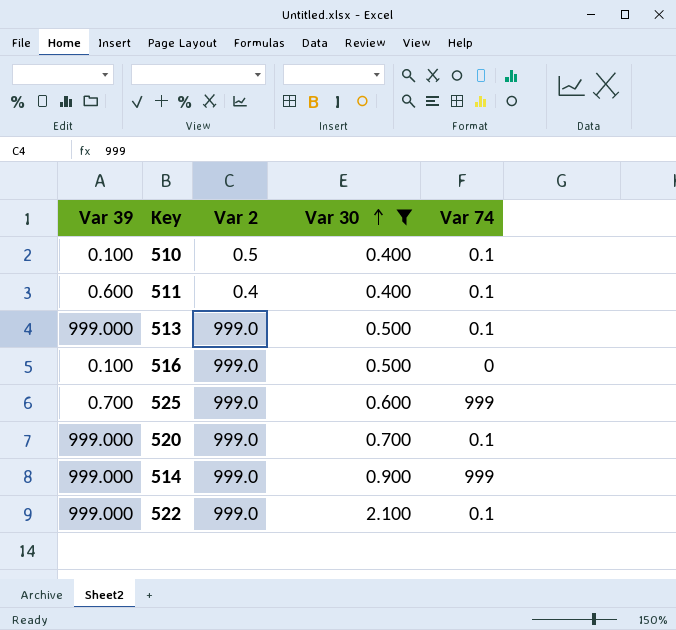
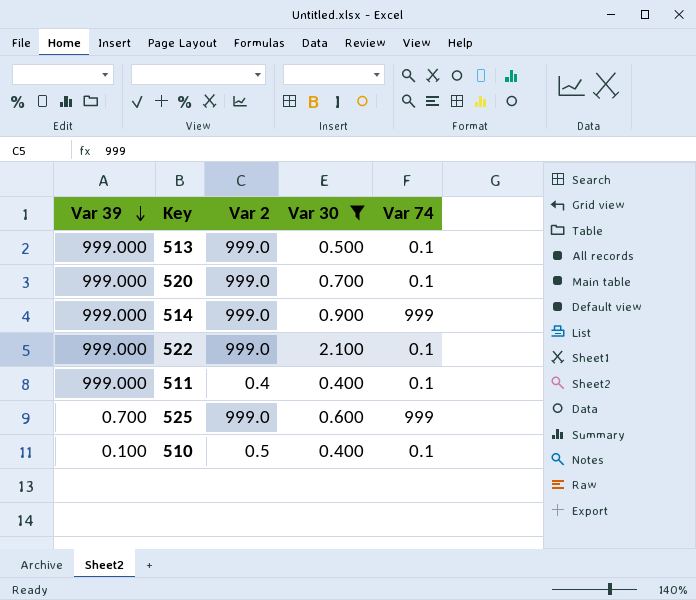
row order: Var 30 ascending -> Var 39 descending
row 516: 0.100 | 999.0 | 0.500 | 0 -> none
511 | Var 39: 0.600 -> 999.000

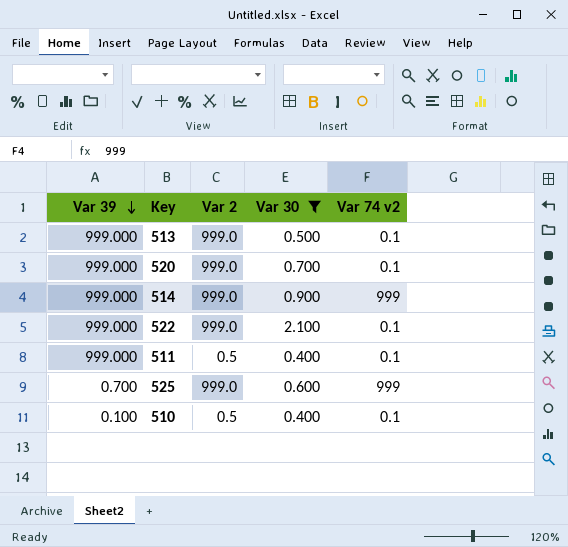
column name: Var 74 -> Var 74 v2
511 | Var 2: 0.4 -> 0.5

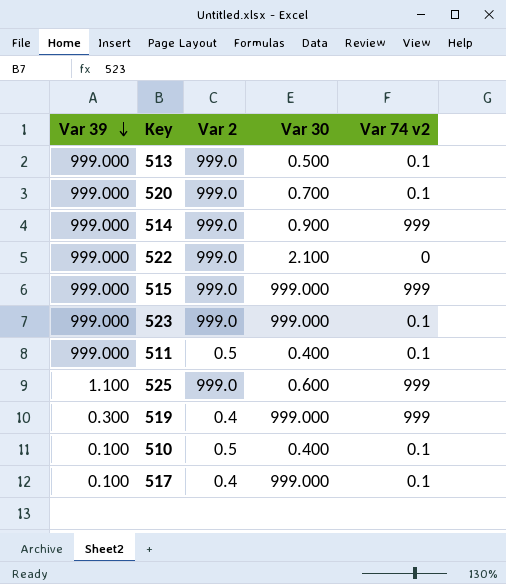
filter: Var 30 != 999.000 -> none
522 | Var 74 v2: 0.1 -> 0
525 | Var 39: 0.700 -> 1.100

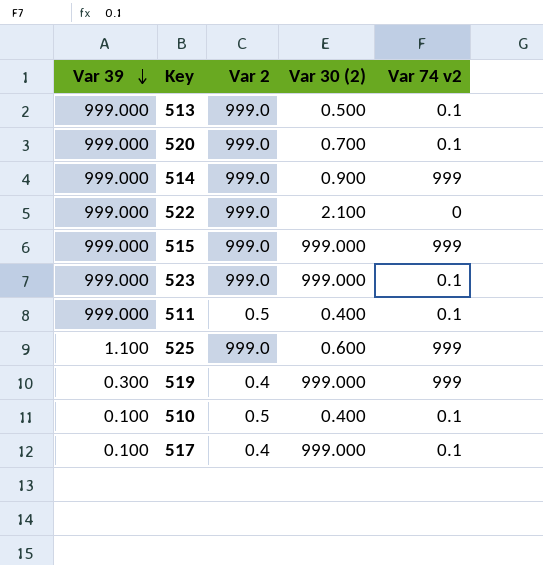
column name: Var 30 -> Var 30 (2)

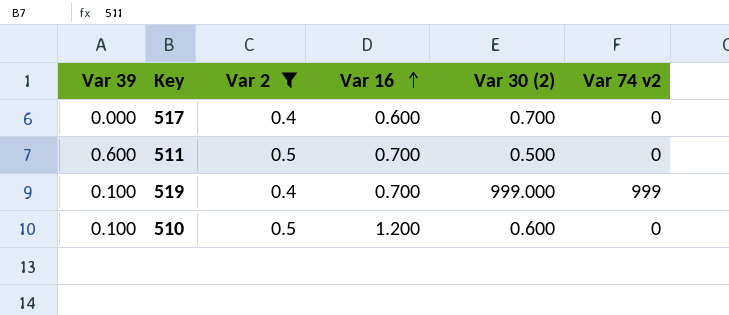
filter: none -> Var 2 != 999.0
row order: Var 39 descending -> Var 16 ascending
column Var 16 | position: none -> 4
517 | Var 39: 0.100 -> 0.000
517 | Var 30 (2): 999.000 -> 0.700
517 | Var 74 v2: 0.1 -> 0
511 | Var 39: 999.000 -> 0.600
511 | Var 30 (2): 0.400 -> 0.500
511 | Var 74 v2: 0.1 -> 0
519 | Var 39: 0.300 -> 0.100
510 | Var 30 (2): 0.400 -> 0.600
510 | Var 74 v2: 0.1 -> 0

